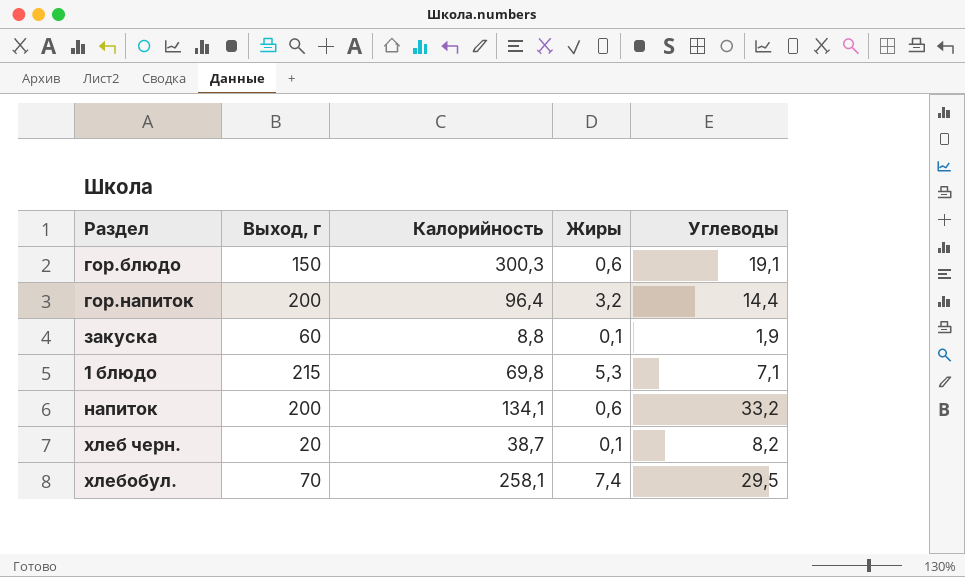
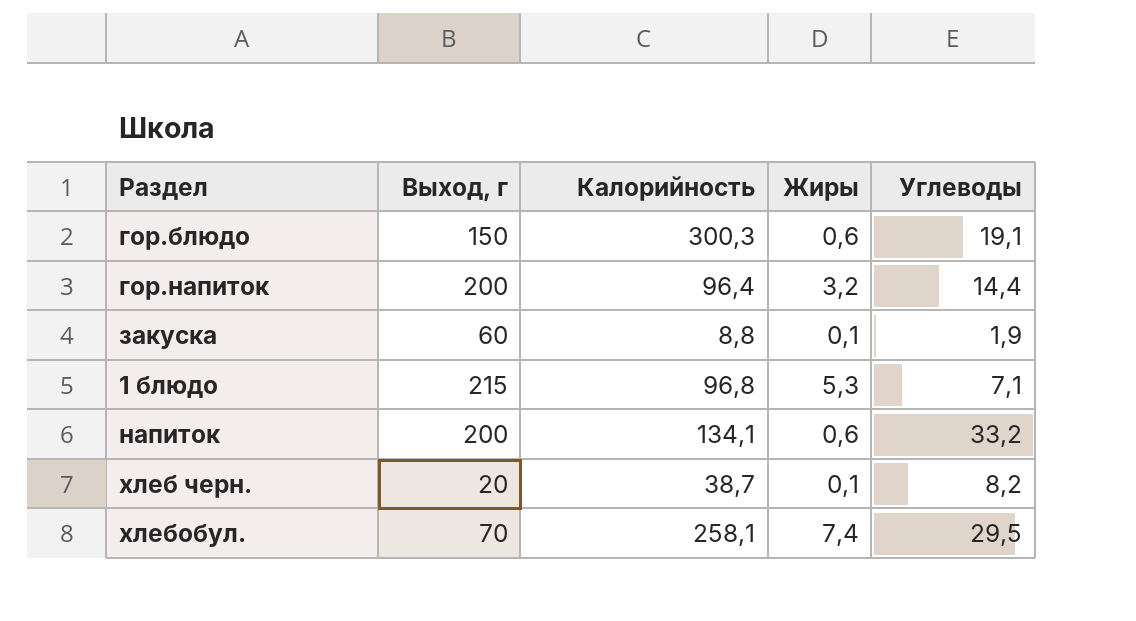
1 блюдо | Калорийность: 69,8 -> 96,8

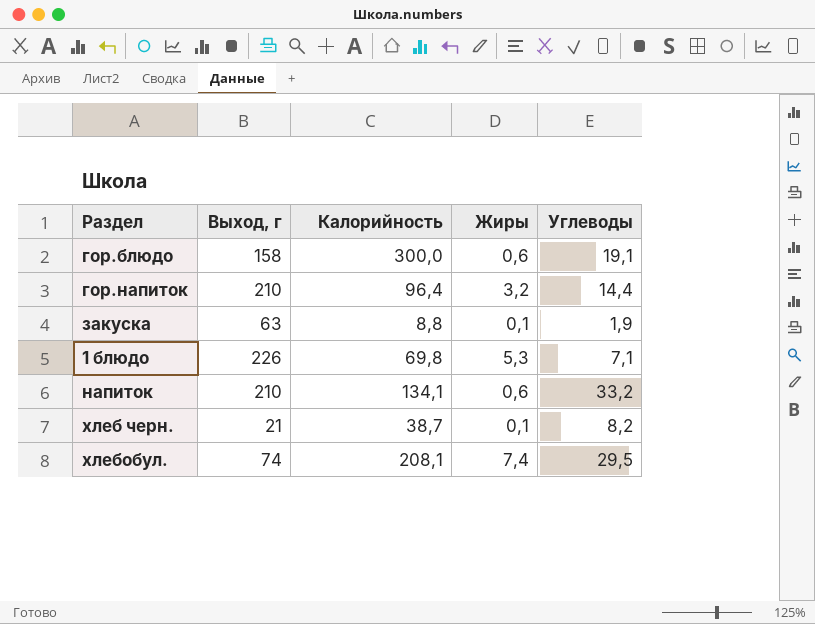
гор.блюдо | Выход, г: 150 -> 158
гор.блюдо | Калорийность: 300,3 -> 300,0
гор.напиток | Выход, г: 200 -> 210
закуска | Выход, г: 60 -> 63
1 блюдо | Выход, г: 215 -> 226
1 блюдо | Калорийность: 96,8 -> 69,8
напиток | Выход, г: 200 -> 210
хлеб черн. | Выход, г: 20 -> 21
хлебобул. | Выход, г: 70 -> 74
хлебобул. | Калорийность: 258,1 -> 208,1

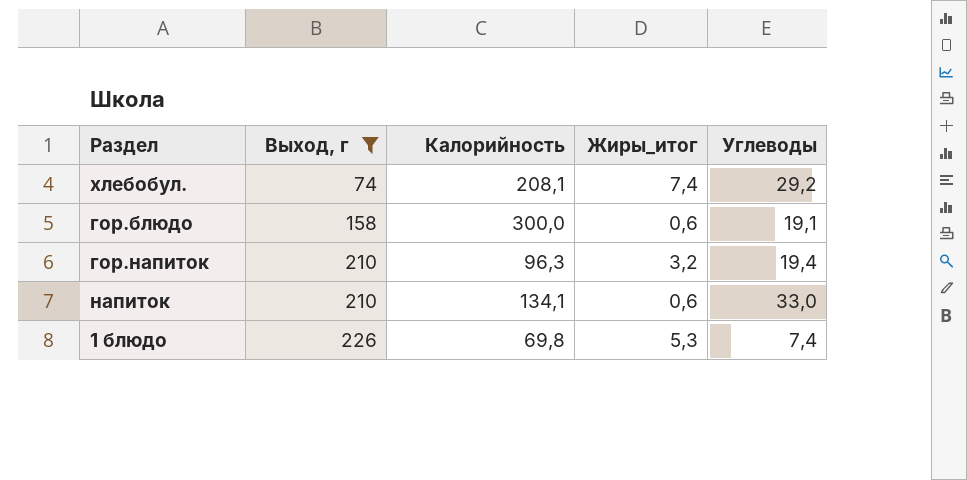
filter: none -> Выход, г >= 74
row order: none -> Выход, г ascending
column name: Жиры -> Жиры_итог
хлебобул. | Углеводы: 29,5 -> 29,2
гор.напиток | Калорийность: 96,4 -> 96,3
гор.напиток | Углеводы: 14,4 -> 19,4
напиток | Углеводы: 33,2 -> 33,0
1 блюдо | Углеводы: 7,1 -> 7,4

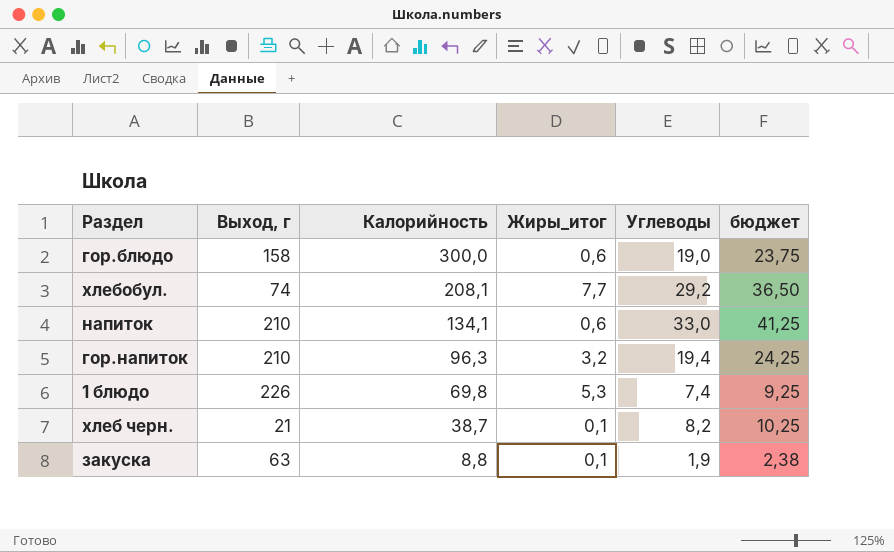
filter: Выход, г >= 74 -> none
row order: Выход, г ascending -> Калорийность descending
column бюджет | formula: none -> [Углеводы] * 1,25
гор.блюдо | Углеводы: 19,1 -> 19,0
хлебобул. | Жиры_итог: 7,4 -> 7,7

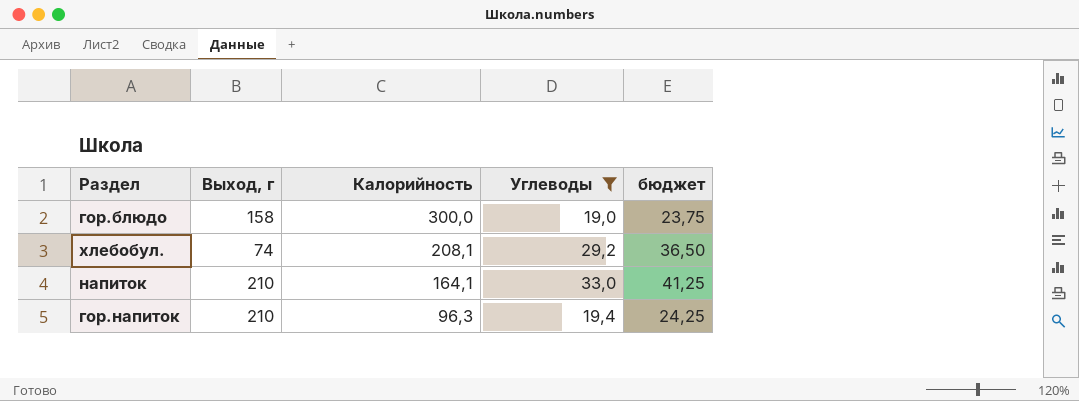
filter: none -> Углеводы >= 19,0
column Жиры_итог | position: 4 -> none
напиток | Калорийность: 134,1 -> 164,1

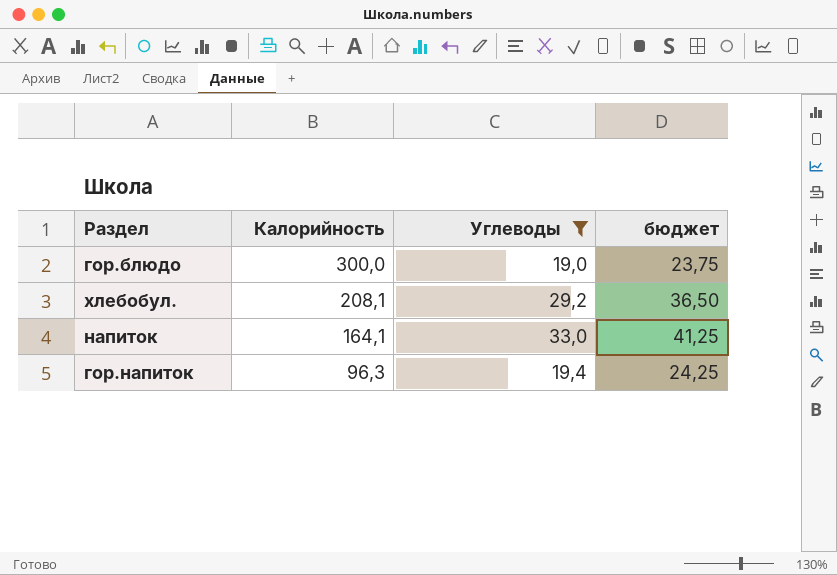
column Выход, г | position: 2 -> none

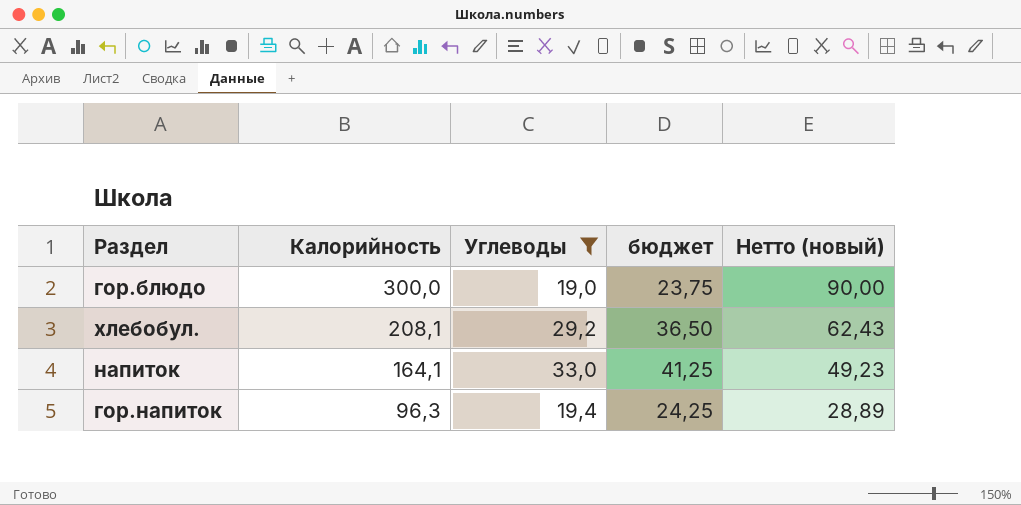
column Нетто (новый) | formula: none -> [Калорийность] * 0,3

